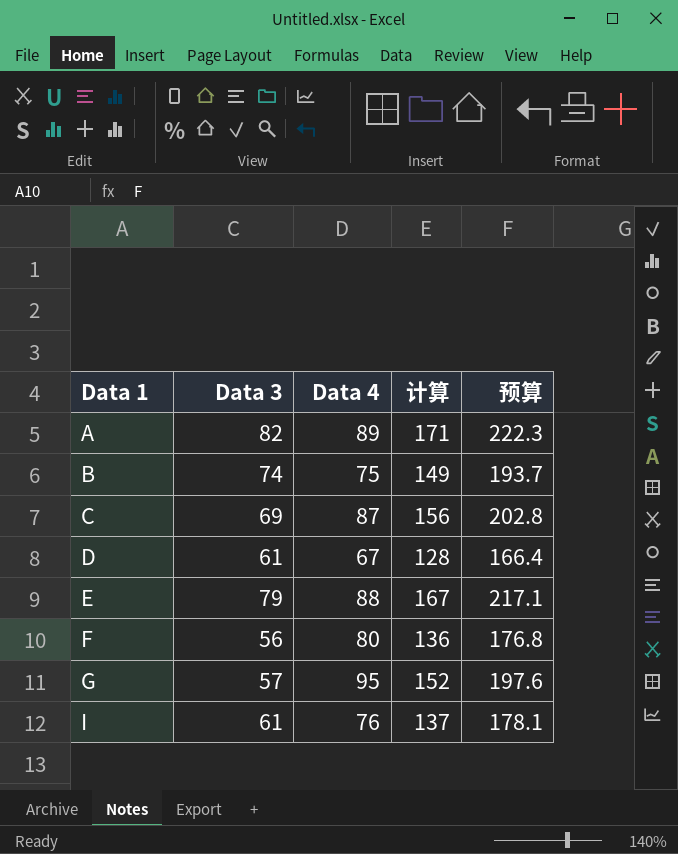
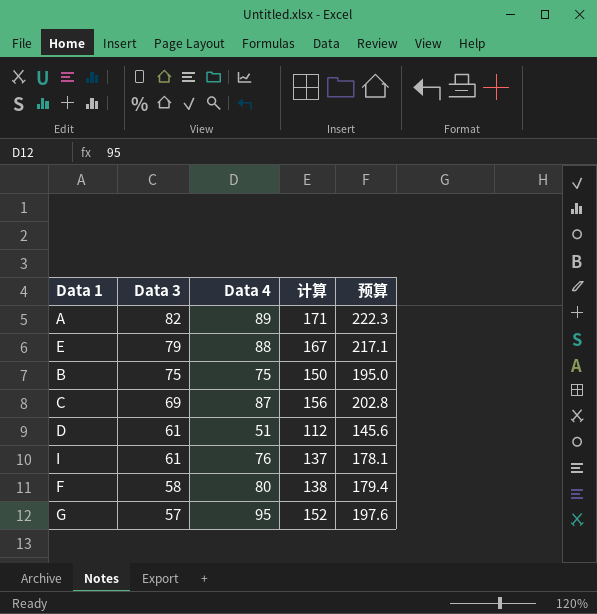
row order: Data 1 ascending -> Data 3 descending
B | Data 3: 74 -> 75
B | 计算: 149 -> 150
B | 预算: 193.7 -> 195.0
D | Data 4: 67 -> 51
D | 计算: 128 -> 112
D | 预算: 166.4 -> 145.6
F | Data 3: 56 -> 58
F | 计算: 136 -> 138
F | 预算: 176.8 -> 179.4

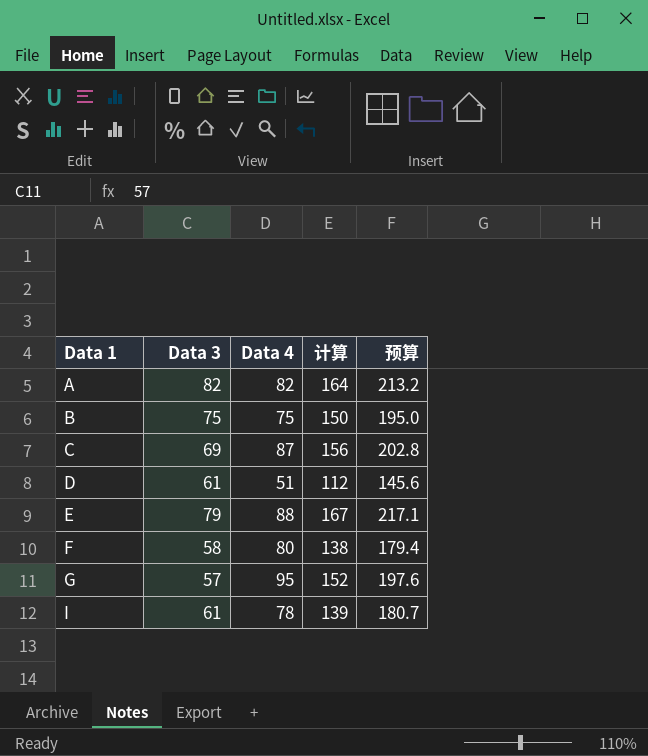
row order: Data 3 descending -> Data 1 ascending
A | Data 4: 89 -> 82
A | 计算: 171 -> 164
A | 预算: 222.3 -> 213.2
I | Data 4: 76 -> 78
I | 计算: 137 -> 139
I | 预算: 178.1 -> 180.7

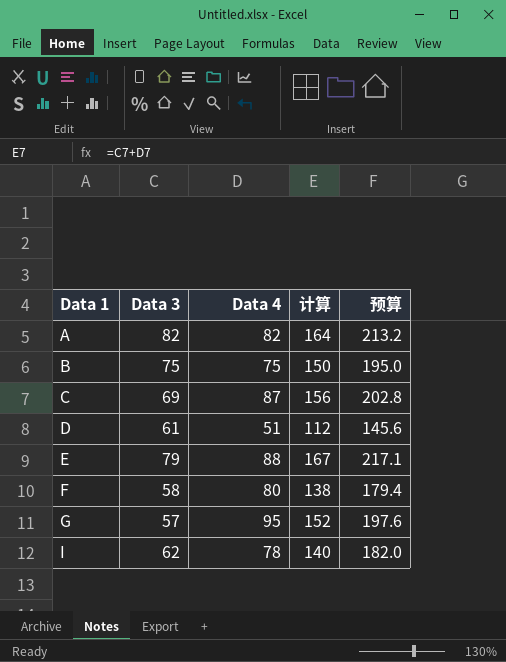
I | Data 3: 61 -> 62
I | 计算: 139 -> 140
I | 预算: 180.7 -> 182.0

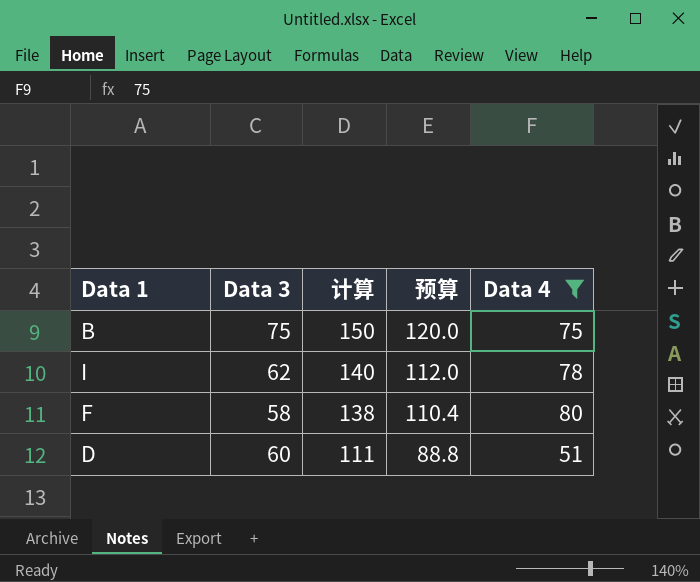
filter: none -> Data 4 <= 80
row order: Data 1 ascending -> 计算 descending
column 预算 | formula: [计算] * 1.3 -> [计算] * 0.8
column Data 4 | position: 3 -> 5
D | Data 3: 61 -> 60
D | 计算: 112 -> 111

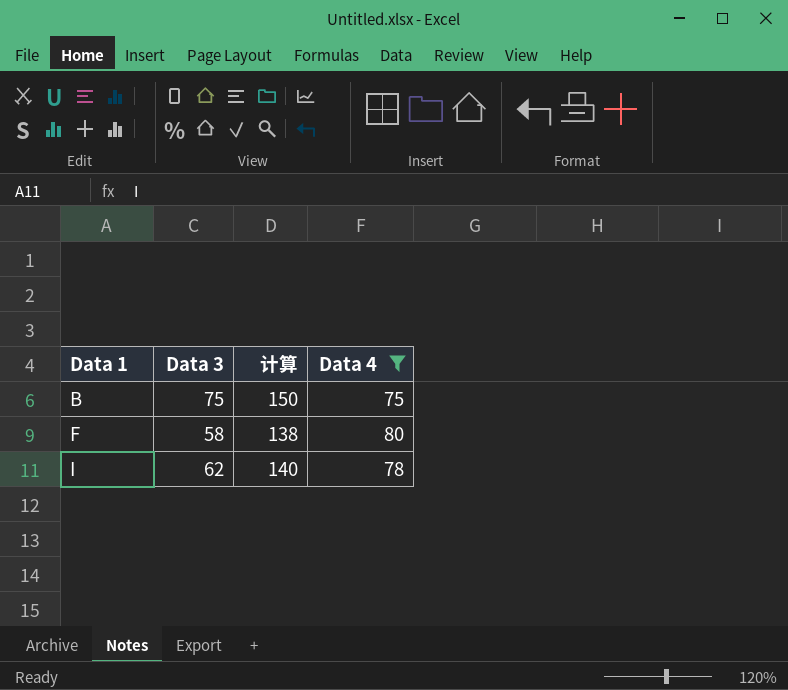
row order: 计算 descending -> Data 1 ascending
column 预算 | formula: [计算] * 0.8 -> none
row D: 60 | 111 | 88.8 | 51 -> none

